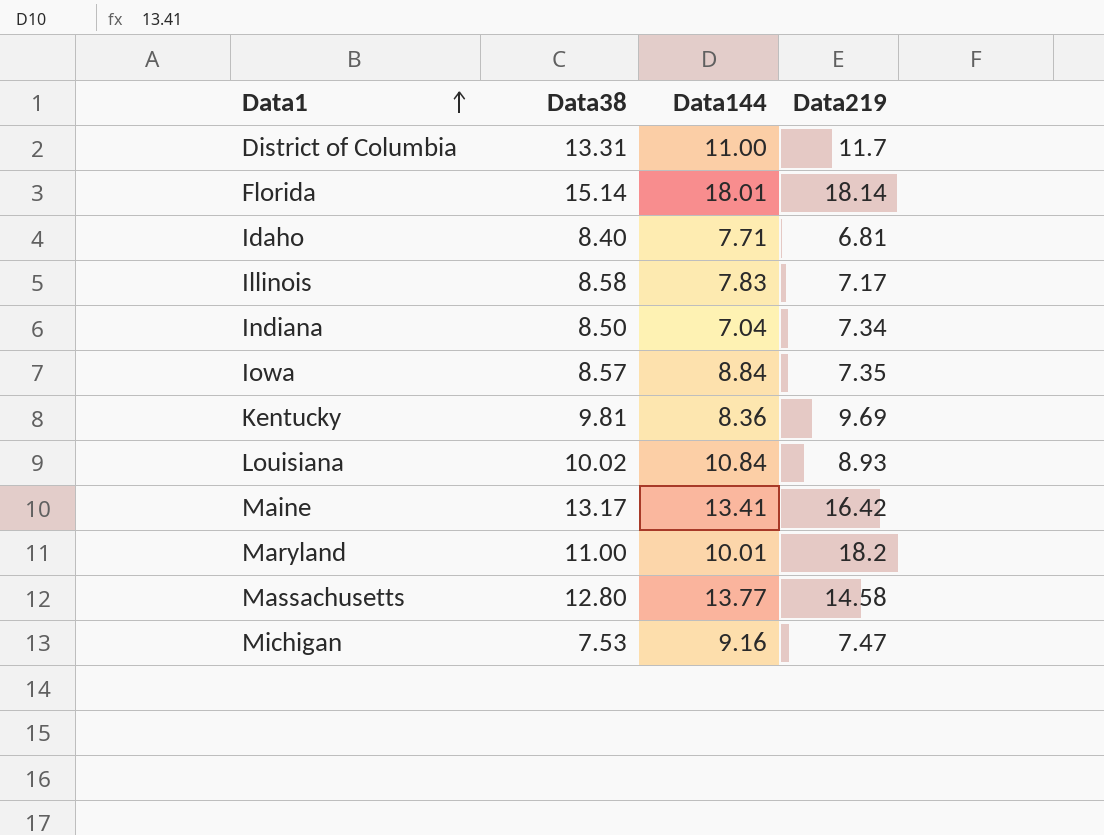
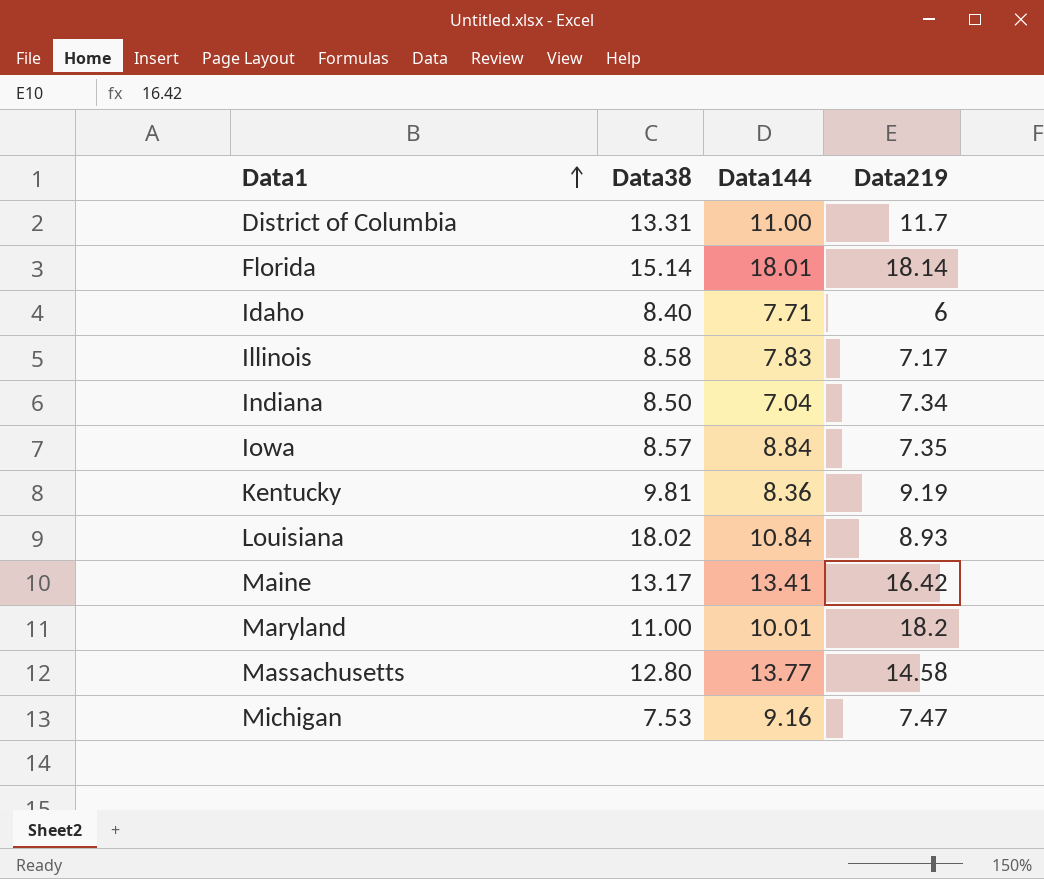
Idaho | Data219: 6.81 -> 6
Kentucky | Data219: 9.69 -> 9.19
Louisiana | Data38: 10.02 -> 18.02

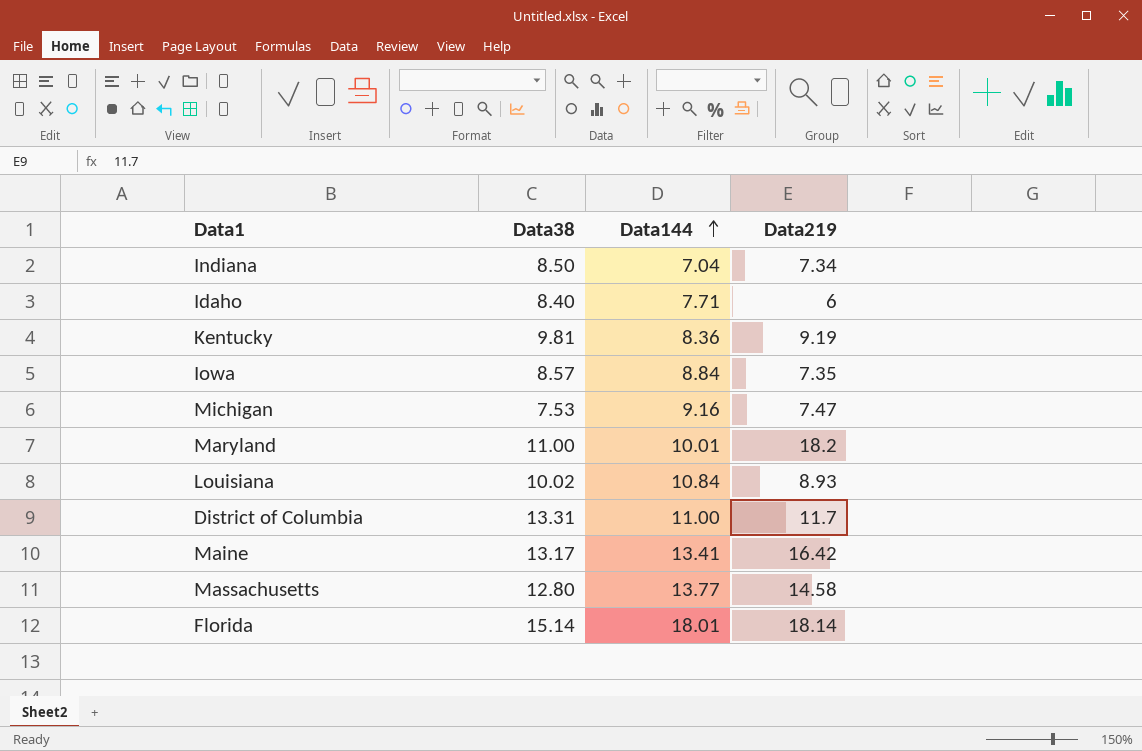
row order: Data1 ascending -> Data144 ascending
row Illinois: 8.58 | 7.83 | 7.17 -> none
Louisiana | Data38: 18.02 -> 10.02

